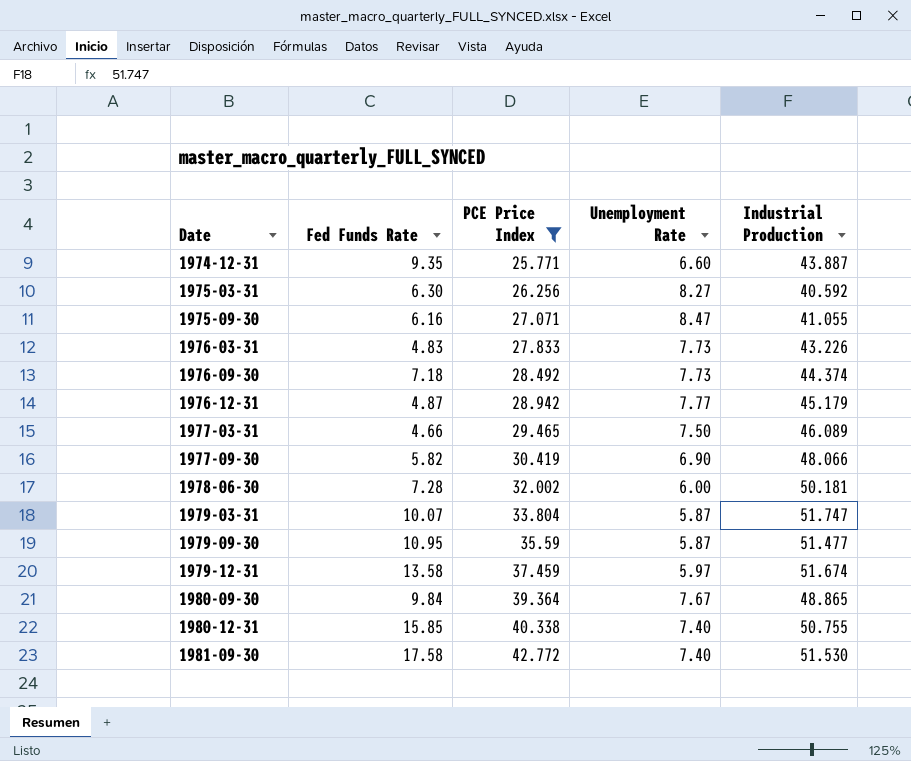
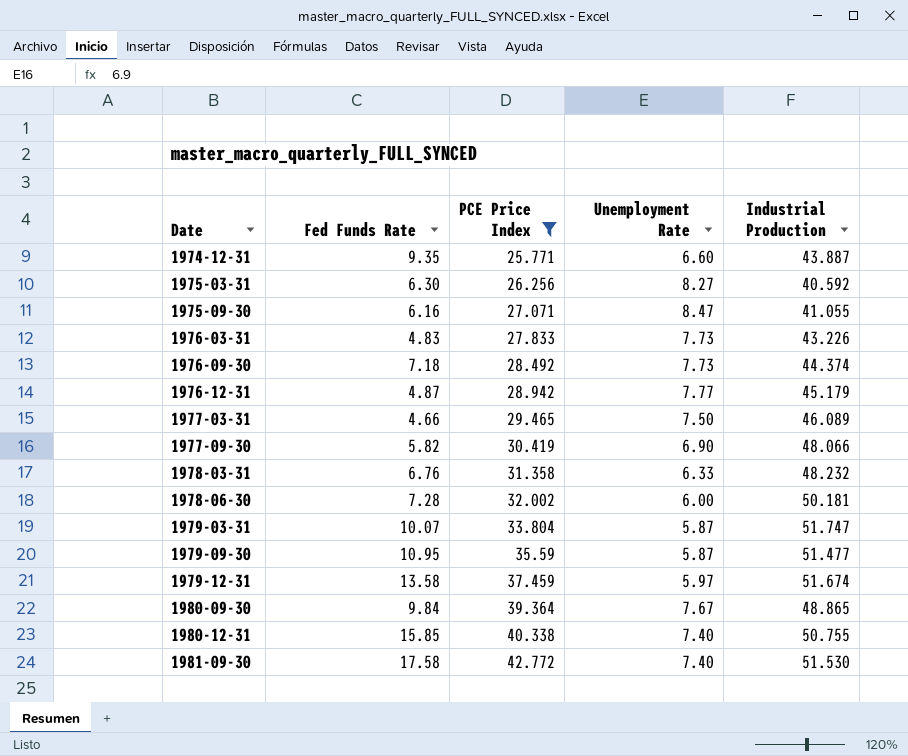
row 1978-03-31: none -> 6.76 | 31.358 | 6.33 | 48.232

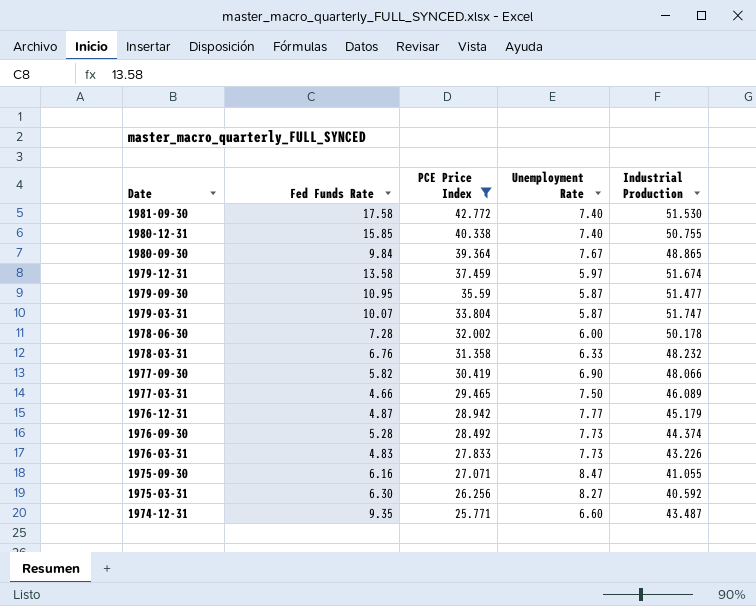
row order: Date ascending -> Date descending
1978-06-30 | Industrial Production: 50.181 -> 50.178
1976-09-30 | Fed Funds Rate: 7.18 -> 5.28
1974-12-31 | Industrial Production: 43.887 -> 43.487

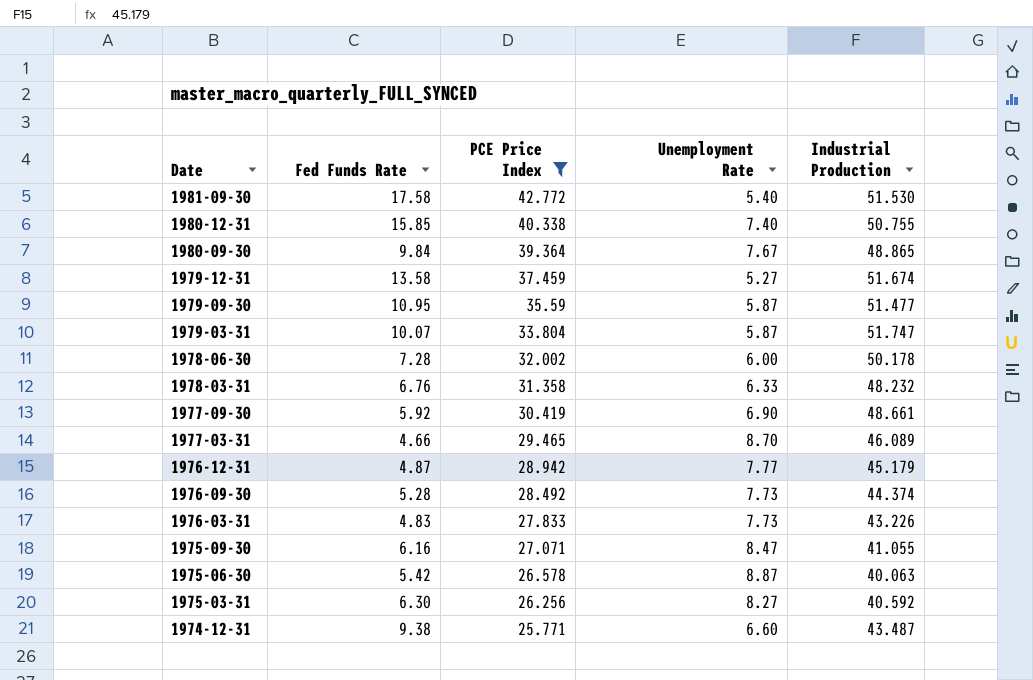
1981-09-30 | Unemployment Rate: 7.40 -> 5.40
1979-12-31 | Unemployment Rate: 5.97 -> 5.27
1977-09-30 | Fed Funds Rate: 5.82 -> 5.92
1977-09-30 | Industrial Production: 48.066 -> 48.661
1977-03-31 | Unemployment Rate: 7.50 -> 8.70
row 1975-06-30: none -> 5.42 | 26.578 | 8.87 | 40.063
1974-12-31 | Fed Funds Rate: 9.35 -> 9.38

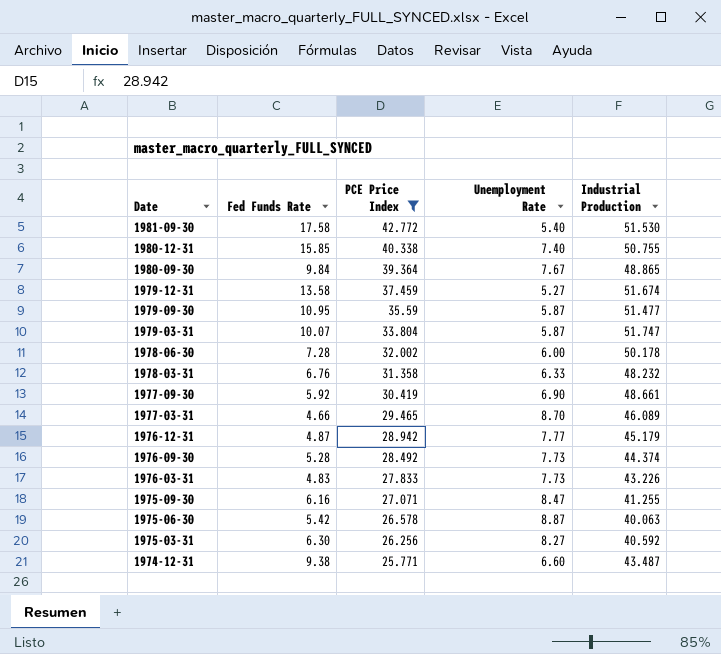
1975-09-30 | Industrial Production: 41.055 -> 41.255

